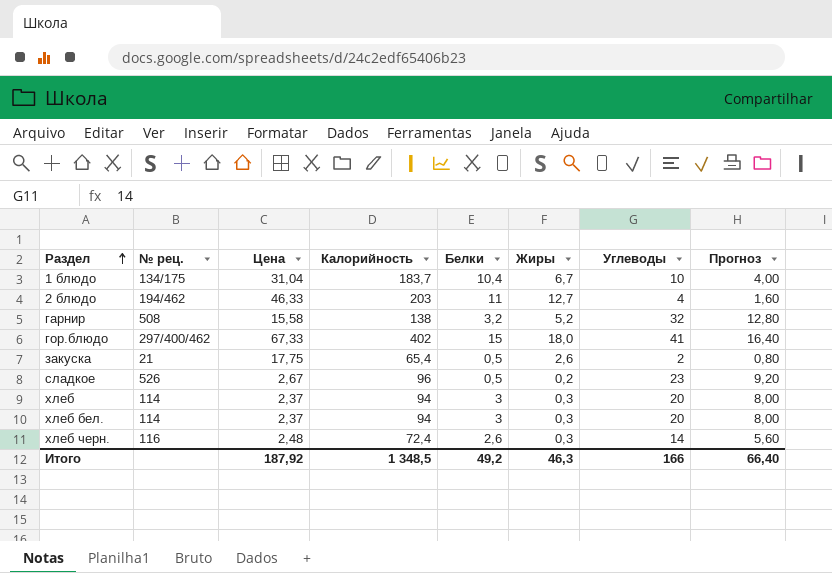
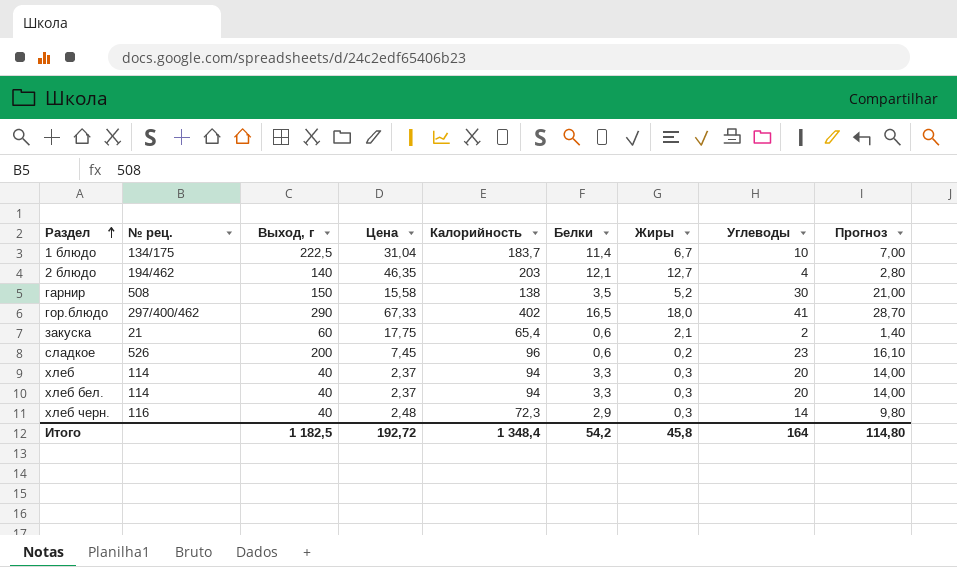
column Выход, г | position: none -> 3
column Прогноз | formula: [Углеводы] * 0,4 -> [Углеводы] * 0,7
1 блюдо | Белки: 10,4 -> 11,4
2 блюдо | Цена: 46,33 -> 46,35
2 блюдо | Белки: 11 -> 12,1
гарнир | Белки: 3,2 -> 3,5
гарнир | Углеводы: 32 -> 30
гор.блюдо | Белки: 15 -> 16,5
закуска | Белки: 0,5 -> 0,6
закуска | Жиры: 2,6 -> 2,1
сладкое | Цена: 2,67 -> 7,45
сладкое | Белки: 0,5 -> 0,6
хлеб | Белки: 3 -> 3,3
хлеб бел. | Белки: 3 -> 3,3
хлеб черн. | Калорийность: 72,4 -> 72,3
хлеб черн. | Белки: 2,6 -> 2,9
Итого | Цена: 187,92 -> 192,72
Итого | Калорийность: 1 348,5 -> 1 348,4
Итого | Белки: 49,2 -> 54,2
Итого | Жиры: 46,3 -> 45,8
Итого | Углеводы: 166 -> 164
Итого | Прогноз: 66,40 -> 114,80

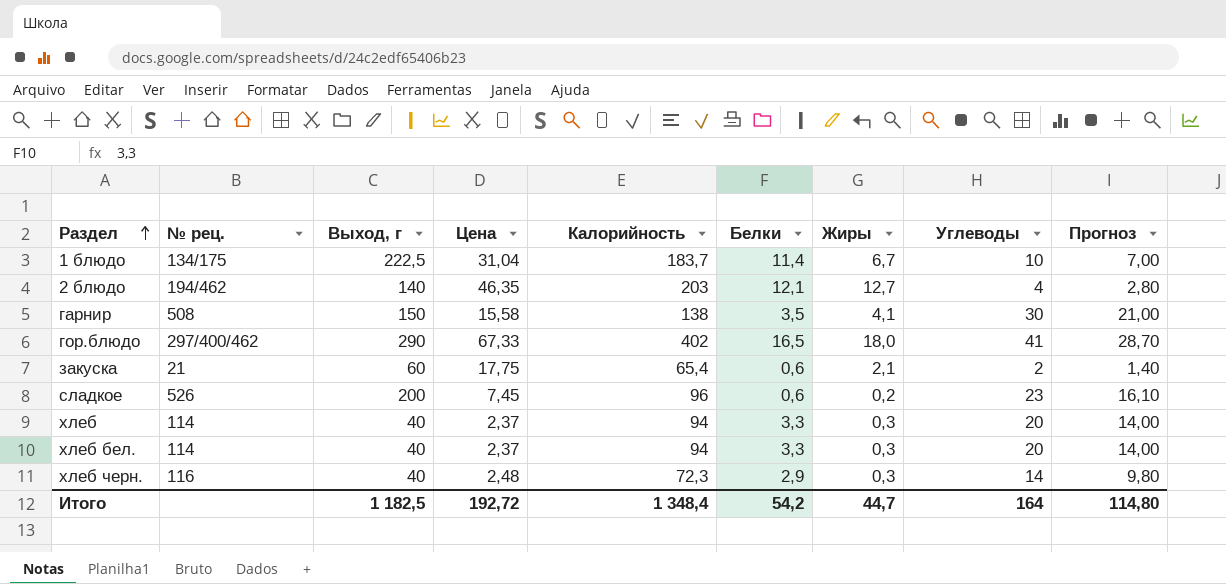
гарнир | Жиры: 5,2 -> 4,1
Итого | Жиры: 45,8 -> 44,7

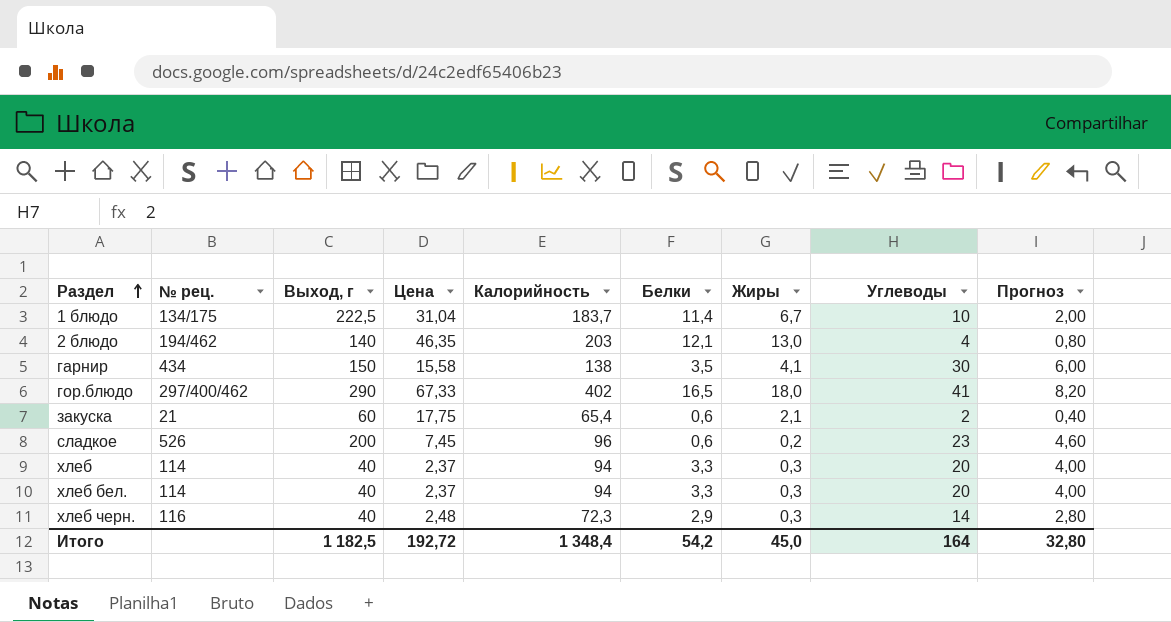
column Прогноз | formula: [Углеводы] * 0,7 -> [Углеводы] * 0,2
2 блюдо | Жиры: 12,7 -> 13,0
гарнир | № рец.: 508 -> 434
Итого | Жиры: 44,7 -> 45,0
Итого | Прогноз: 114,80 -> 32,80

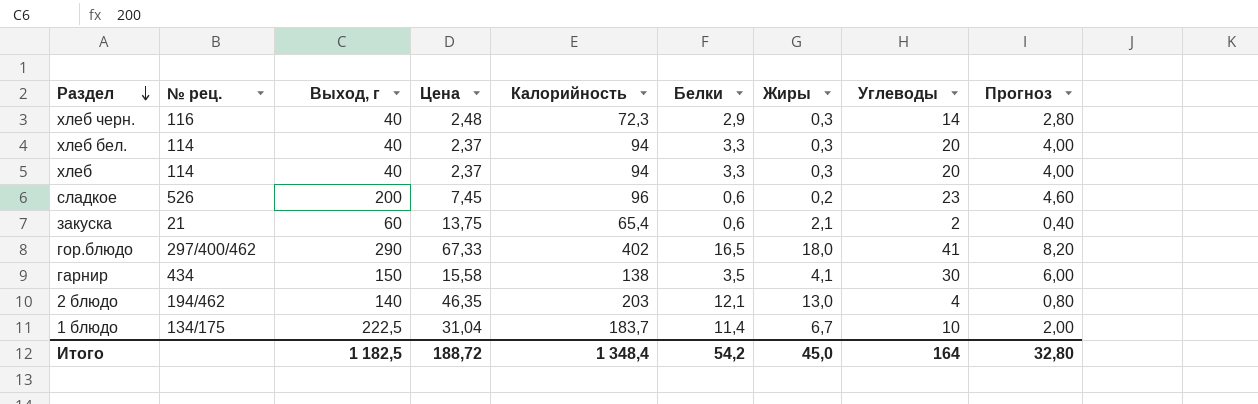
row order: Раздел ascending -> Раздел descending
закуска | Цена: 17,75 -> 13,75
Итого | Цена: 192,72 -> 188,72

